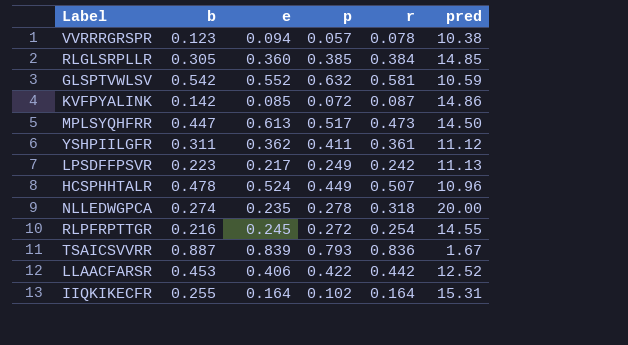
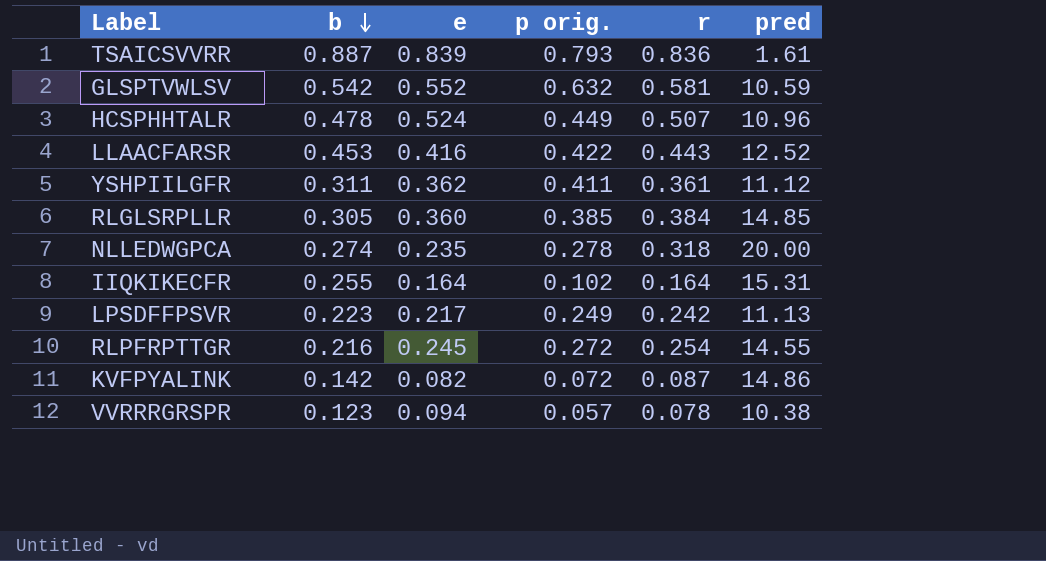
row order: none -> b descending
column name: p -> p orig.
row MPLSYQHFRR: 0.447 | 0.613 | 0.517 | 0.473 | 14.50 -> none
TSAICSVVRR | pred: 1.67 -> 1.61
LLAACFARSR | e: 0.406 -> 0.416
LLAACFARSR | r: 0.442 -> 0.443
KVFPYALINK | e: 0.085 -> 0.082

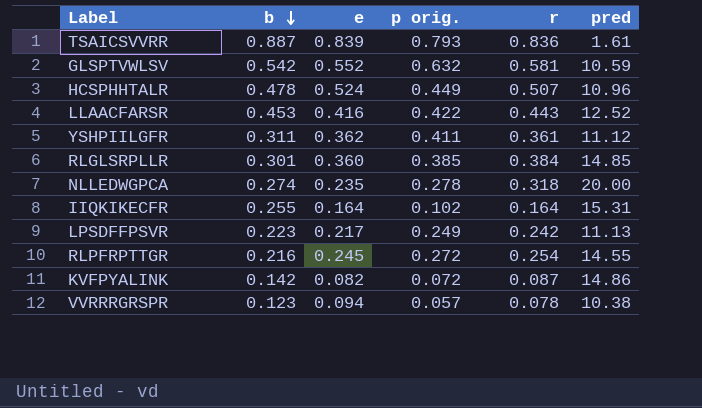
RLGLSRPLLR | b: 0.305 -> 0.301

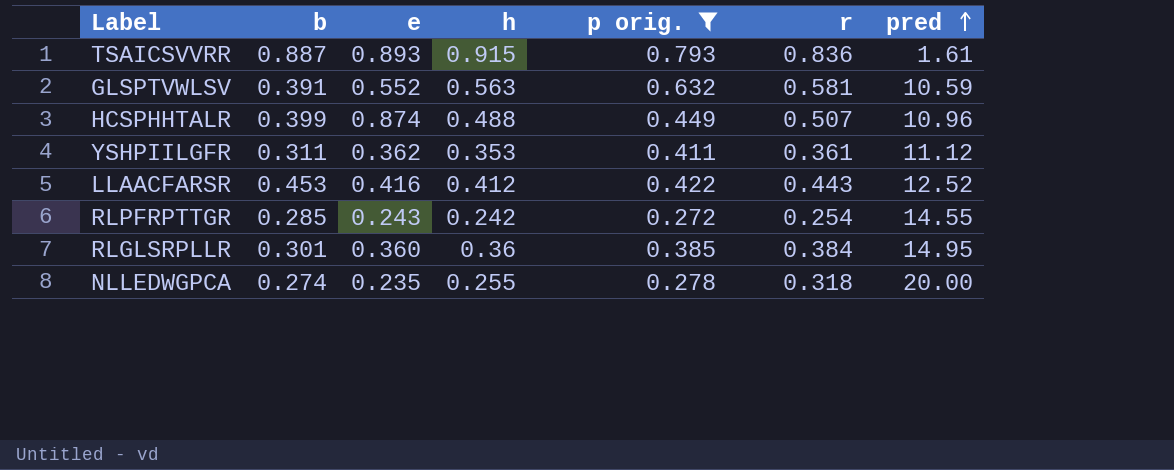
filter: none -> p orig. >= 0.272
row order: b descending -> pred ascending
column h | position: none -> 4
TSAICSVVRR | e: 0.839 -> 0.893
GLSPTVWLSV | b: 0.542 -> 0.391
HCSPHHTALR | b: 0.478 -> 0.399
HCSPHHTALR | e: 0.524 -> 0.874
RLPFRPTTGR | b: 0.216 -> 0.285
RLPFRPTTGR | e: 0.245 -> 0.243
RLGLSRPLLR | pred: 14.85 -> 14.95

